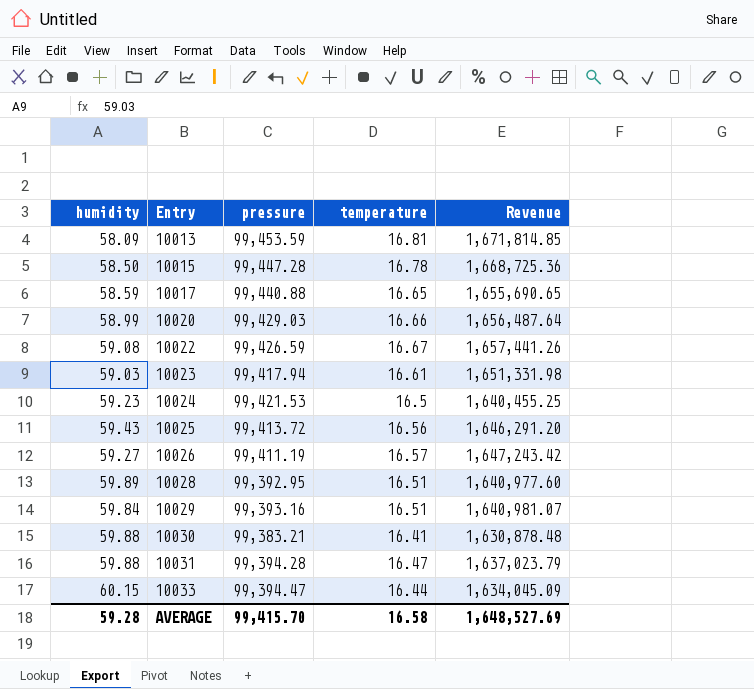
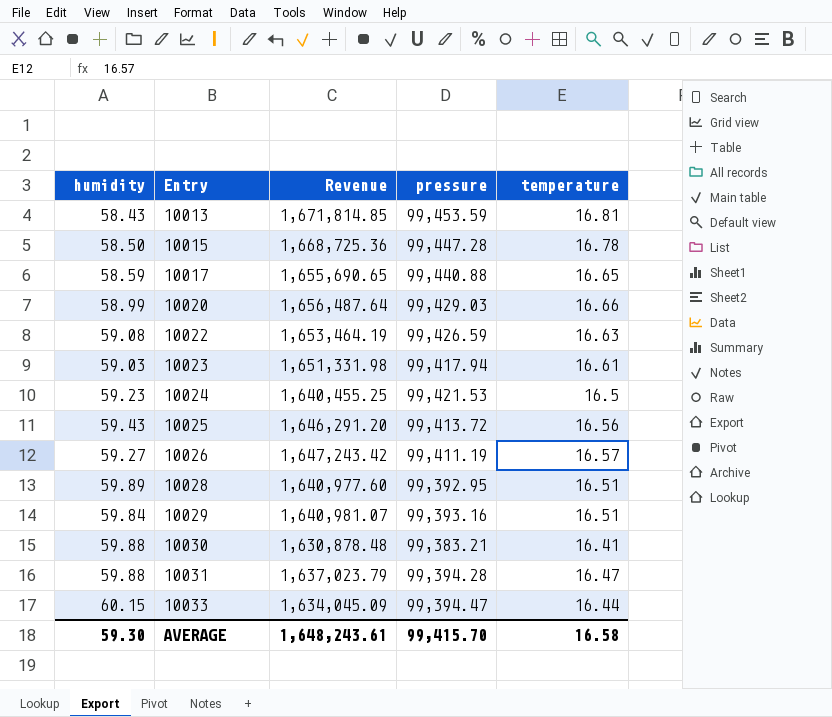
column Revenue | position: 5 -> 3
10013 | humidity: 58.09 -> 58.43
10022 | Revenue: 1,657,441.26 -> 1,653,464.19
10022 | temperature: 16.67 -> 16.63
AVERAGE | humidity: 59.28 -> 59.30
AVERAGE | Revenue: 1,648,527.69 -> 1,648,243.61

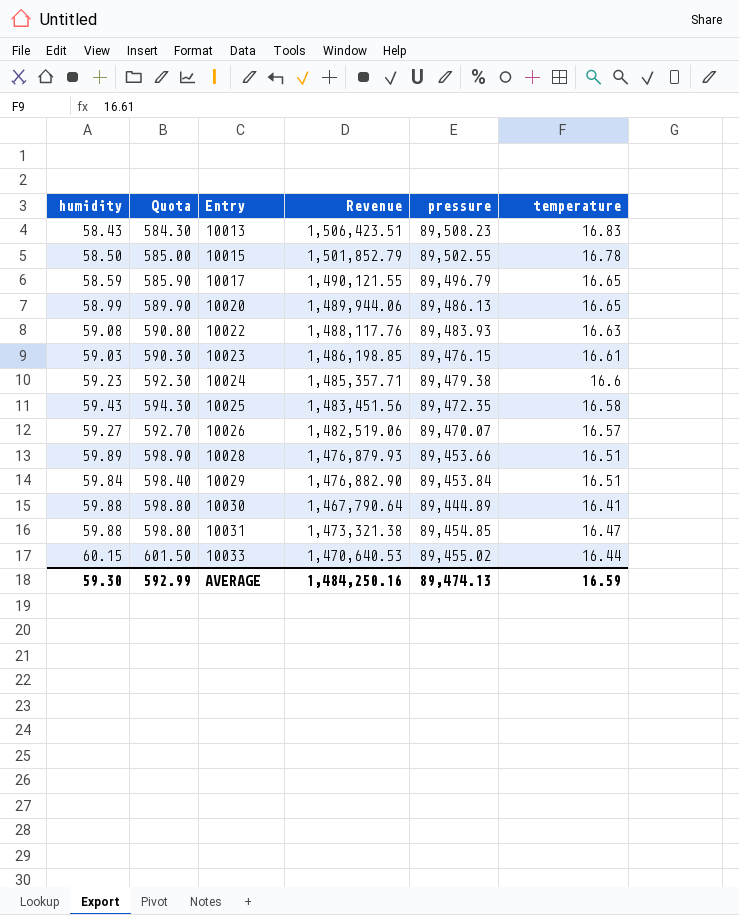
column Quota | formula: none -> [humidity] * 10
10013 | Revenue: 1,671,814.85 -> 1,506,423.51
10013 | pressure: 99,453.59 -> 89,508.23
10013 | temperature: 16.81 -> 16.83
10015 | Revenue: 1,668,725.36 -> 1,501,852.79
10015 | pressure: 99,447.28 -> 89,502.55
10017 | Revenue: 1,655,690.65 -> 1,490,121.55
10017 | pressure: 99,440.88 -> 89,496.79
10020 | Revenue: 1,656,487.64 -> 1,489,944.06
10020 | pressure: 99,429.03 -> 89,486.13
10020 | temperature: 16.66 -> 16.65
10022 | Revenue: 1,653,464.19 -> 1,488,117.76
10022 | pressure: 99,426.59 -> 89,483.93
10023 | Revenue: 1,651,331.98 -> 1,486,198.85
10023 | pressure: 99,417.94 -> 89,476.15
10024 | Revenue: 1,640,455.25 -> 1,485,357.71
10024 | pressure: 99,421.53 -> 89,479.38
10024 | temperature: 16.5 -> 16.6
10025 | Revenue: 1,646,291.20 -> 1,483,451.56
10025 | pressure: 99,413.72 -> 89,472.35
10025 | temperature: 16.56 -> 16.58
10026 | Revenue: 1,647,243.42 -> 1,482,519.06
10026 | pressure: 99,411.19 -> 89,470.07
10028 | Revenue: 1,640,977.60 -> 1,476,879.93
10028 | pressure: 99,392.95 -> 89,453.66
10029 | Revenue: 1,640,981.07 -> 1,476,882.90
10029 | pressure: 99,393.16 -> 89,453.84
10030 | Revenue: 1,630,878.48 -> 1,467,790.64
10030 | pressure: 99,383.21 -> 89,444.89
10031 | Revenue: 1,637,023.79 -> 1,473,321.38
10031 | pressure: 99,394.28 -> 89,454.85
10033 | Revenue: 1,634,045.09 -> 1,470,640.53
10033 | pressure: 99,394.47 -> 89,455.02
AVERAGE | Revenue: 1,648,243.61 -> 1,484,250.16
AVERAGE | pressure: 99,415.70 -> 89,474.13
AVERAGE | temperature: 16.58 -> 16.59

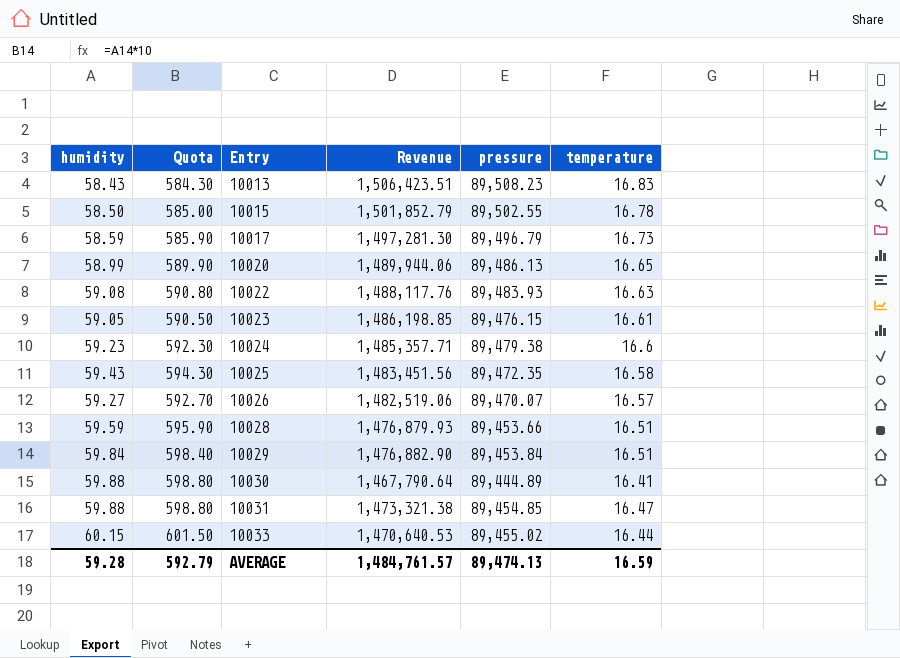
10017 | Revenue: 1,490,121.55 -> 1,497,281.30
10017 | temperature: 16.65 -> 16.73
10023 | humidity: 59.03 -> 59.05
10023 | Quota: 590.30 -> 590.50
10028 | humidity: 59.89 -> 59.59
10028 | Quota: 598.90 -> 595.90
AVERAGE | humidity: 59.30 -> 59.28
AVERAGE | Quota: 592.99 -> 592.79
AVERAGE | Revenue: 1,484,250.16 -> 1,484,761.57

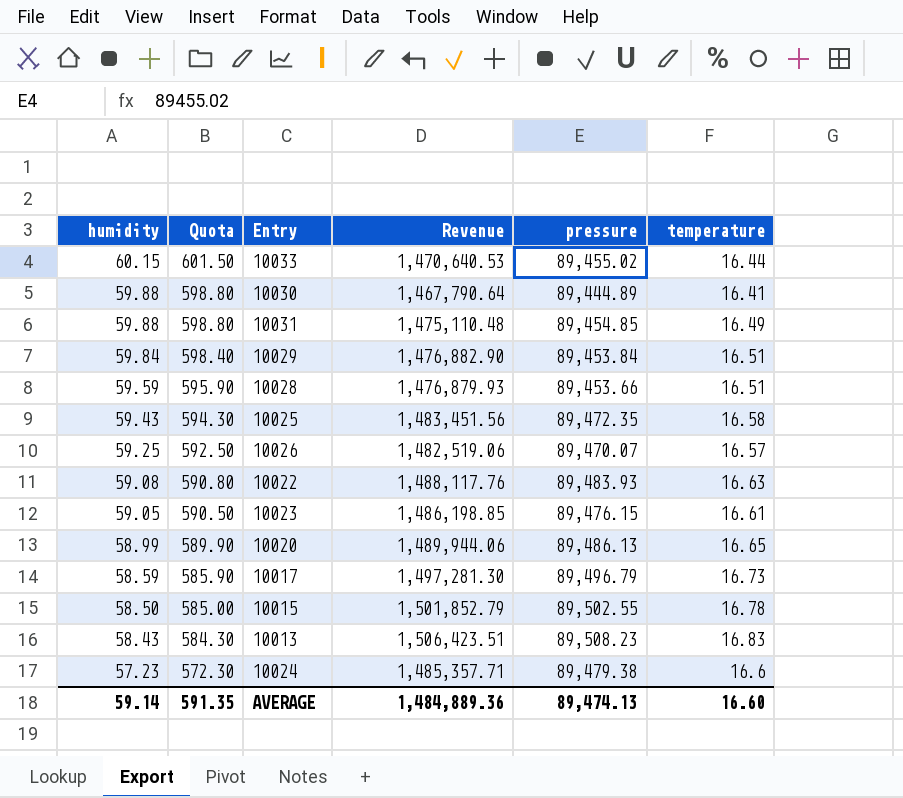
row order: Entry ascending -> humidity descending
10031 | Revenue: 1,473,321.38 -> 1,475,110.48
10031 | temperature: 16.47 -> 16.49
10026 | humidity: 59.27 -> 59.25
10026 | Quota: 592.70 -> 592.50
10024 | humidity: 59.23 -> 57.23
10024 | Quota: 592.30 -> 572.30
AVERAGE | humidity: 59.28 -> 59.14
AVERAGE | Quota: 592.79 -> 591.35
AVERAGE | Revenue: 1,484,761.57 -> 1,484,889.36
AVERAGE | temperature: 16.59 -> 16.60

